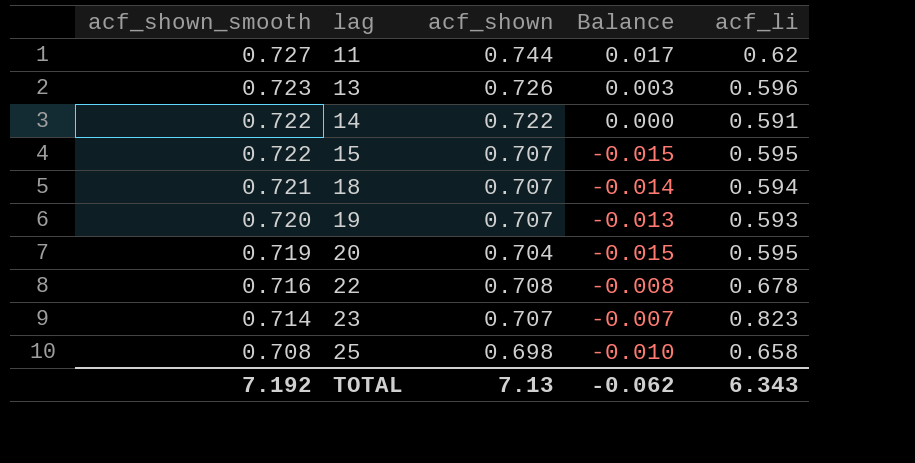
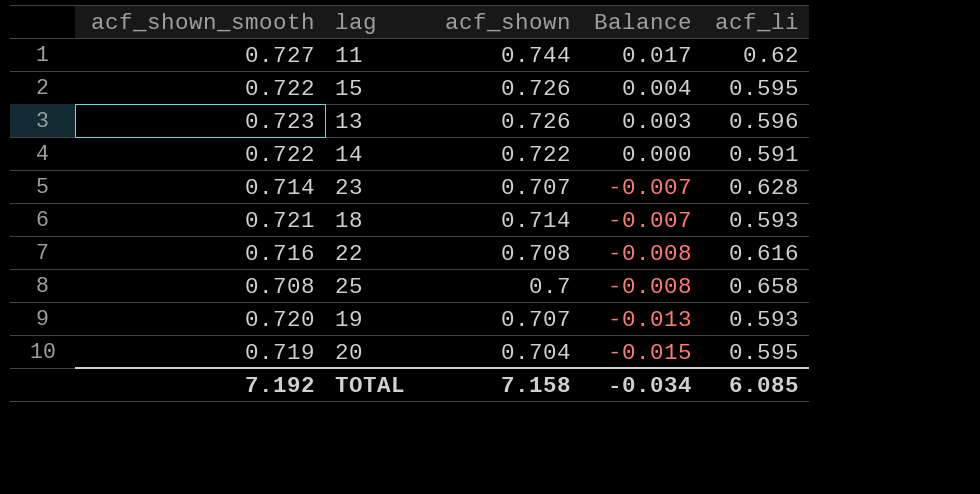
row order: acf_shown_smooth descending -> Balance descending
15 | acf_shown: 0.707 -> 0.726
15 | Balance: -0.015 -> 0.004
23 | acf_li: 0.823 -> 0.628
18 | acf_shown: 0.707 -> 0.714
18 | Balance: -0.014 -> -0.007
18 | acf_li: 0.594 -> 0.593
22 | acf_li: 0.678 -> 0.616
25 | acf_shown: 0.698 -> 0.7
25 | Balance: -0.010 -> -0.008
TOTAL | acf_shown: 7.13 -> 7.158
TOTAL | Balance: -0.062 -> -0.034
TOTAL | acf_li: 6.343 -> 6.085

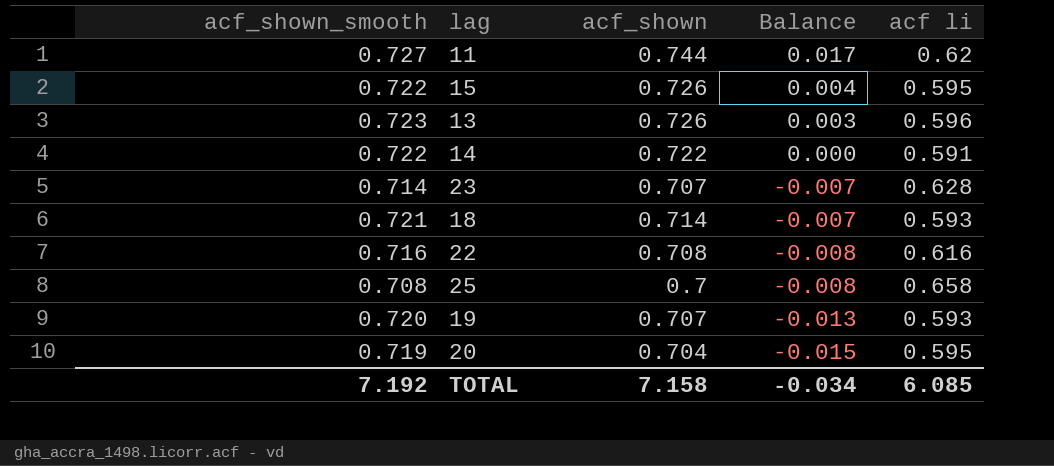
column name: acf_li -> acf li

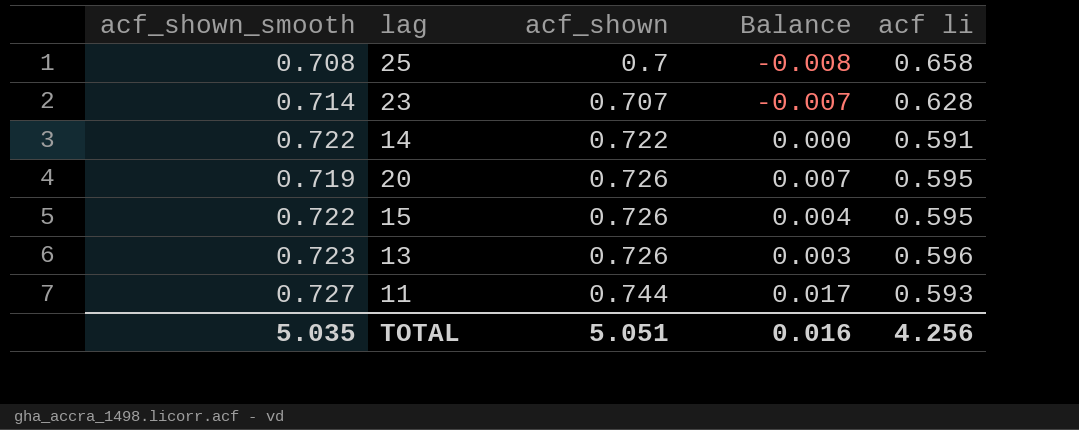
row order: Balance descending -> acf_shown ascending
row 18: 0.721 | 0.714 | -0.007 | 0.593 -> none
row 22: 0.716 | 0.708 | -0.008 | 0.616 -> none
row 19: 0.720 | 0.707 | -0.013 | 0.593 -> none
20 | acf_shown: 0.704 -> 0.726
20 | Balance: -0.015 -> 0.007
11 | acf li: 0.62 -> 0.593
TOTAL | acf_shown_smooth: 7.192 -> 5.035
TOTAL | acf_shown: 7.158 -> 5.051
TOTAL | Balance: -0.034 -> 0.016
TOTAL | acf li: 6.085 -> 4.256

